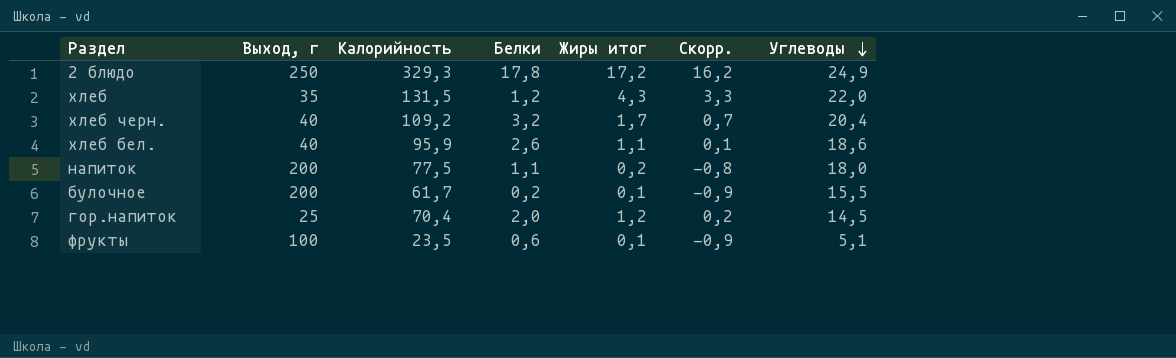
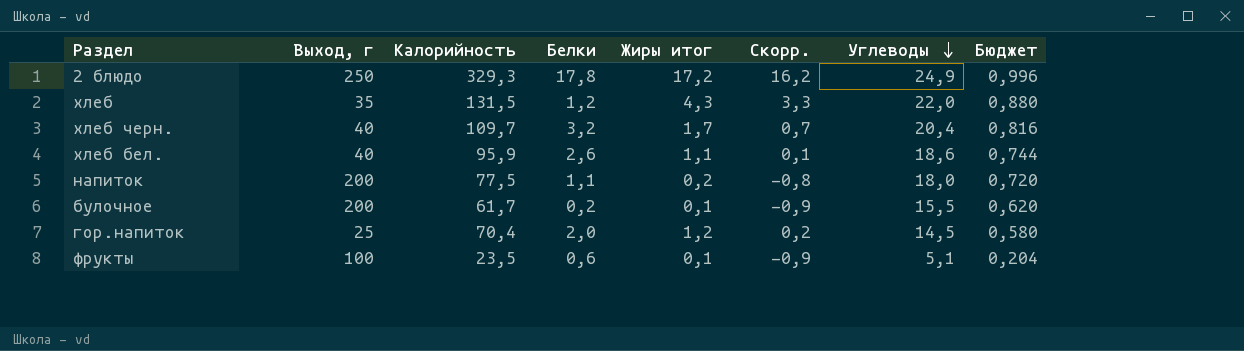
column Бюджет | formula: none -> [Углеводы] * 0,04
хлеб черн. | Калорийность: 109,2 -> 109,7

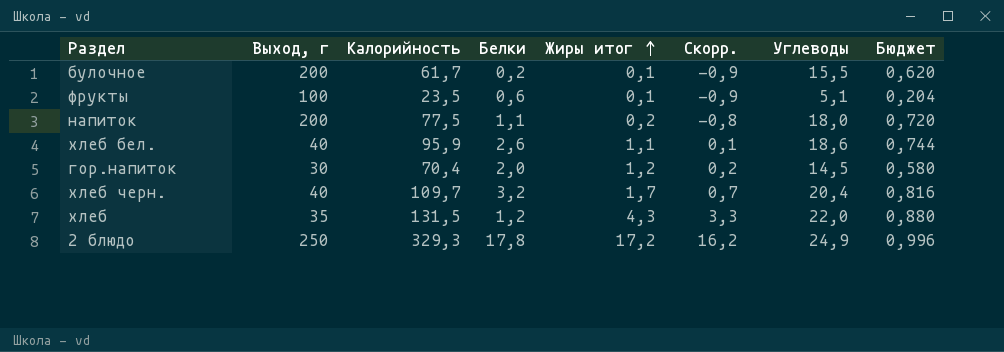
row order: Углеводы descending -> Жиры итог ascending
гор.напиток | Выход, г: 25 -> 30

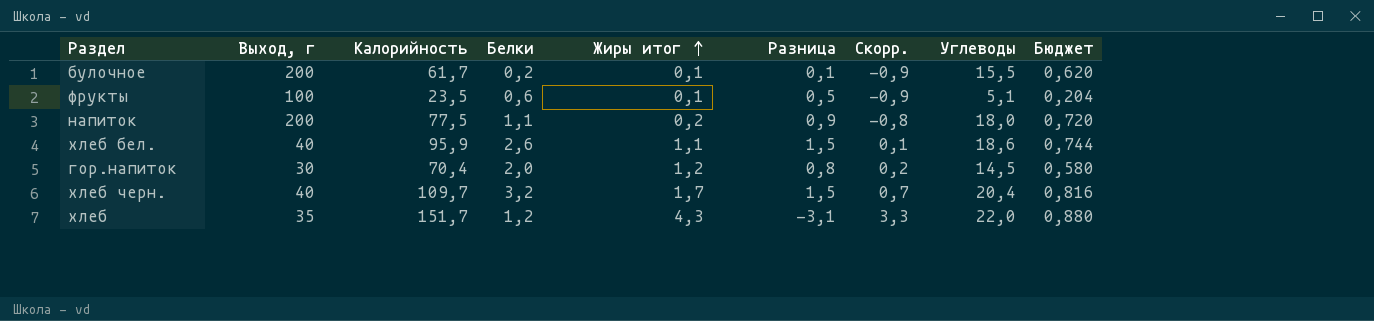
column Разница | formula: none -> [Белки] - [Жиры итог]
row 2 блюдо: 250 | 329,3 | 17,8 | 17,2 | 16,2 | 24,9 | 0,996 -> none
хлеб | Калорийность: 131,5 -> 151,7

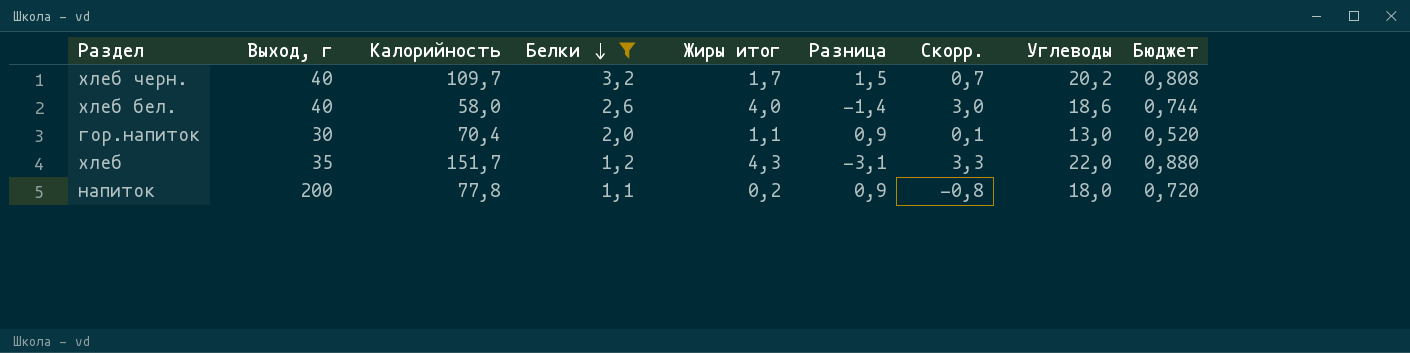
filter: none -> Белки >= 1,1
row order: Жиры итог ascending -> Белки descending
хлеб черн. | Углеводы: 20,4 -> 20,2
хлеб черн. | Бюджет: 0,816 -> 0,808
хлеб бел. | Калорийность: 95,9 -> 58,0
хлеб бел. | Жиры итог: 1,1 -> 4,0
хлеб бел. | Разница: 1,5 -> -1,4
хлеб бел. | Скорр.: 0,1 -> 3,0
гор.напиток | Жиры итог: 1,2 -> 1,1
гор.напиток | Разница: 0,8 -> 0,9
гор.напиток | Скорр.: 0,2 -> 0,1
гор.напиток | Углеводы: 14,5 -> 13,0
гор.напиток | Бюджет: 0,580 -> 0,520
напиток | Калорийность: 77,5 -> 77,8

